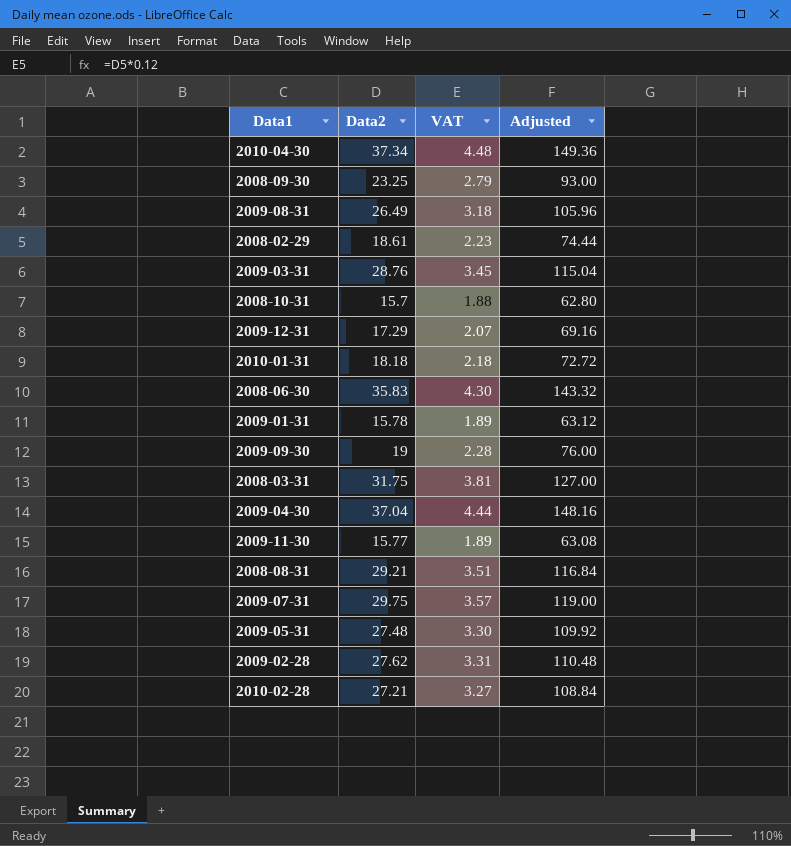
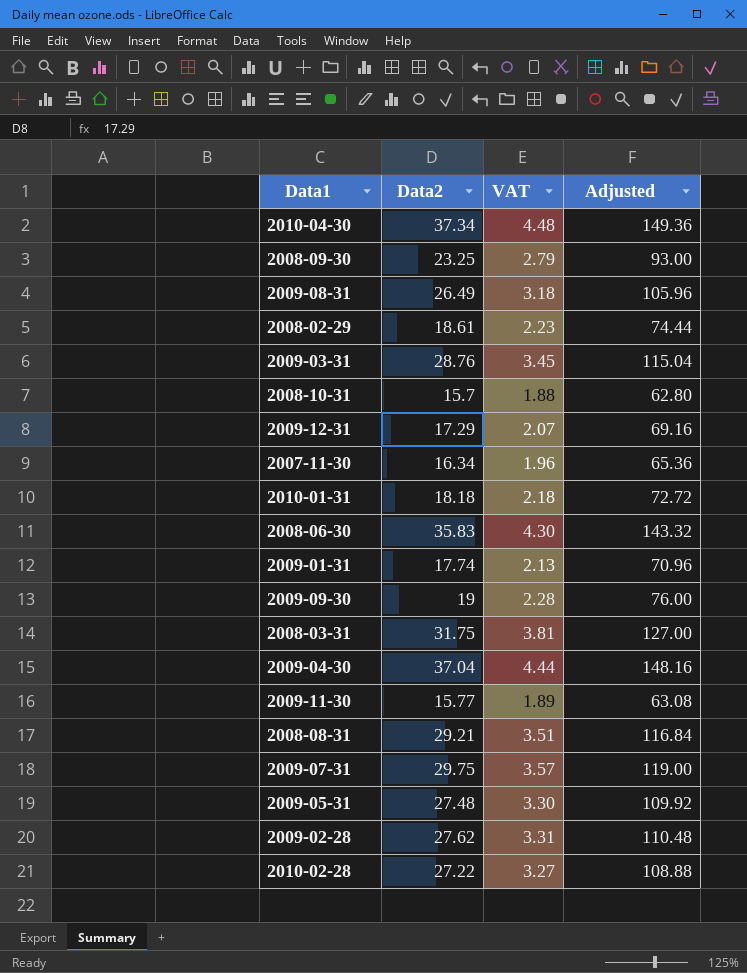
row 2007-11-30: none -> 16.34 | 1.96 | 65.36
2009-01-31 | Data2: 15.78 -> 17.74
2009-01-31 | VAT: 1.89 -> 2.13
2009-01-31 | Adjusted: 63.12 -> 70.96
2010-02-28 | Data2: 27.21 -> 27.22
2010-02-28 | Adjusted: 108.84 -> 108.88

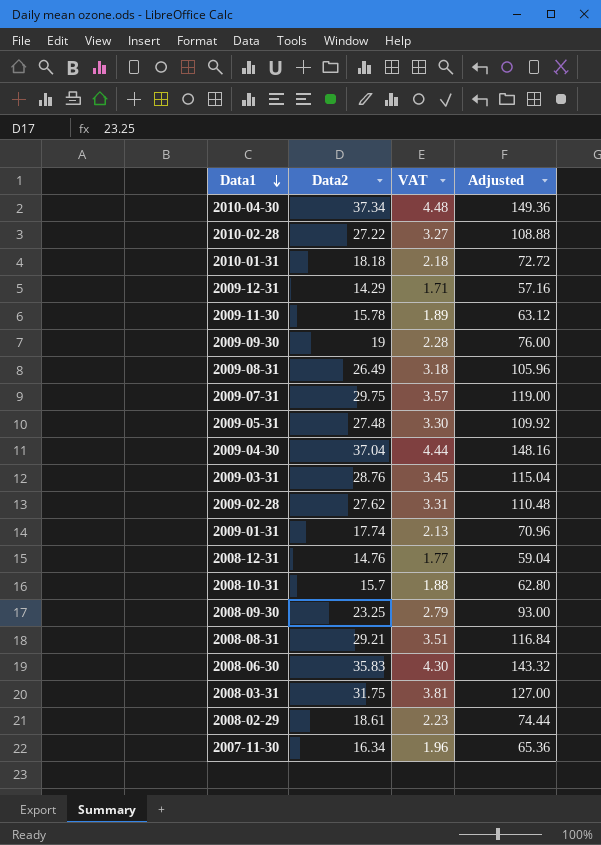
row order: none -> Data1 descending
2009-12-31 | Data2: 17.29 -> 14.29
2009-12-31 | VAT: 2.07 -> 1.71
2009-12-31 | Adjusted: 69.16 -> 57.16
2009-11-30 | Data2: 15.77 -> 15.78
2009-11-30 | Adjusted: 63.08 -> 63.12
row 2008-12-31: none -> 14.76 | 1.77 | 59.04

